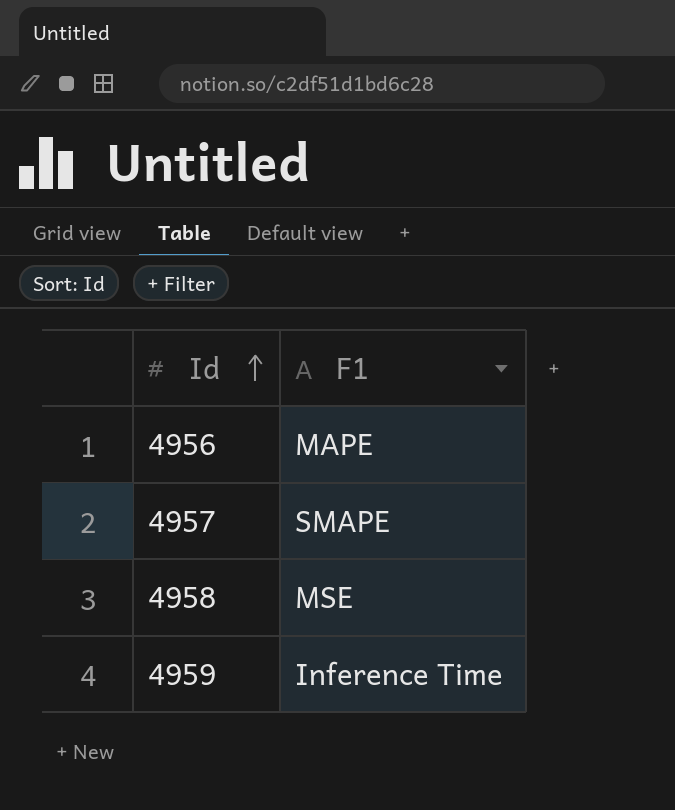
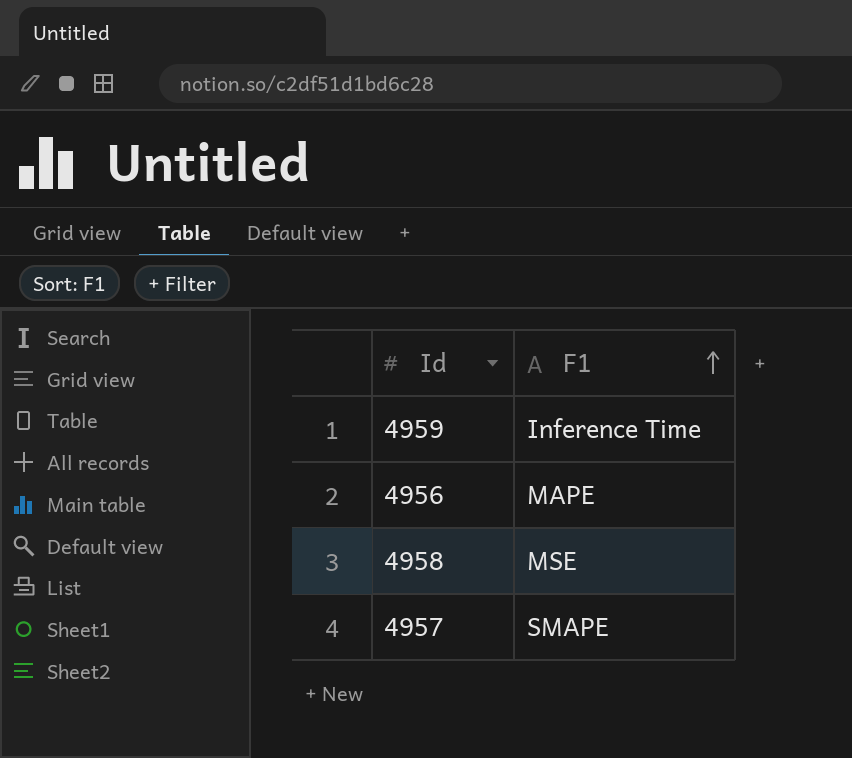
row order: Id ascending -> F1 ascending

